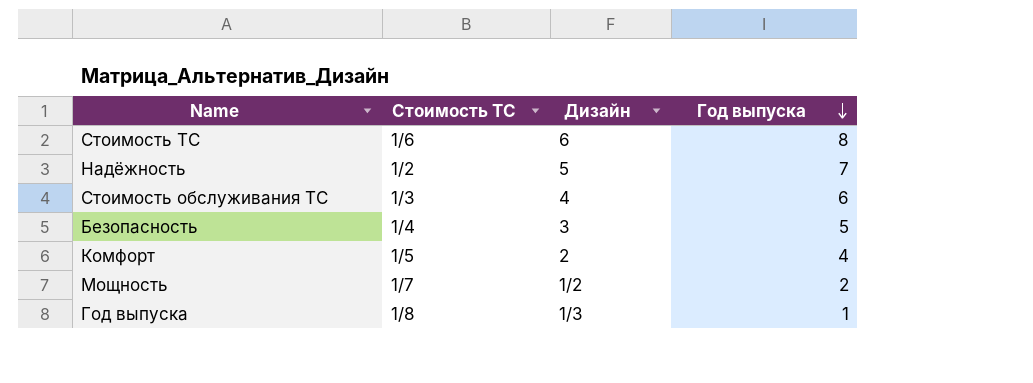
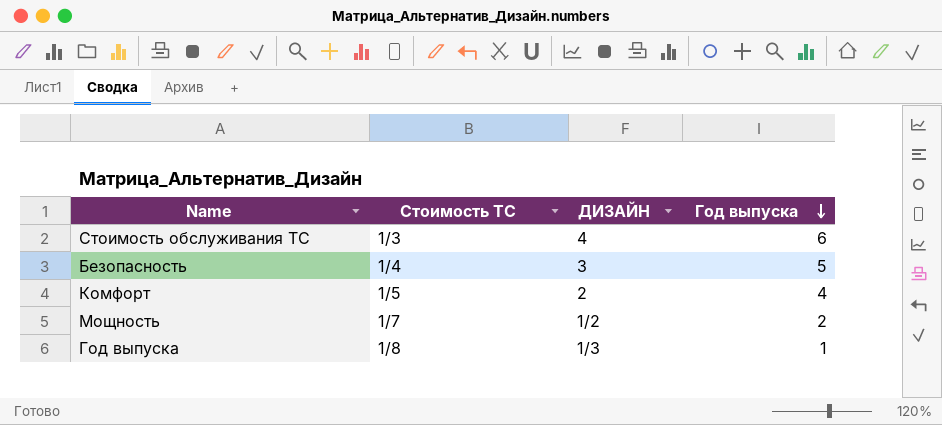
column name: Дизайн -> ДИЗАЙН
row Стоимость ТС: 1/6 | 6 | 8 -> none
row Надёжность: 1/2 | 5 | 7 -> none

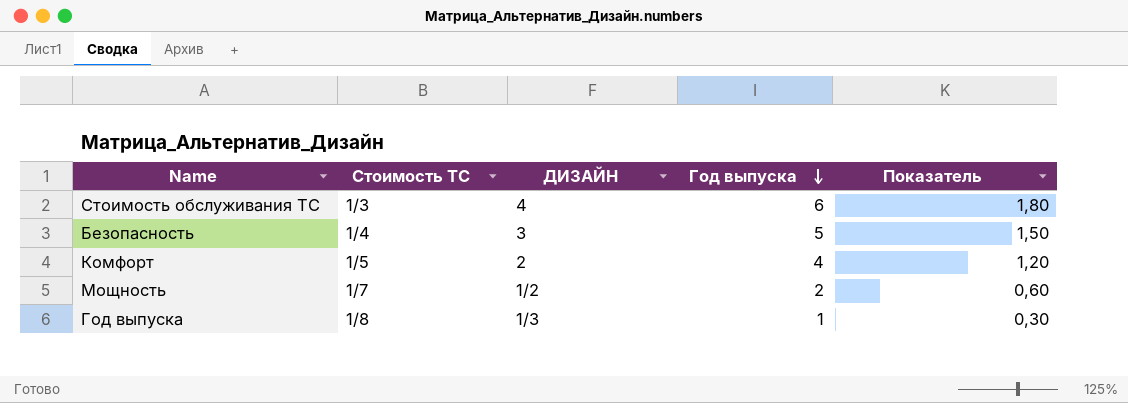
column Показатель | formula: none -> [Год выпуска] * 0,3

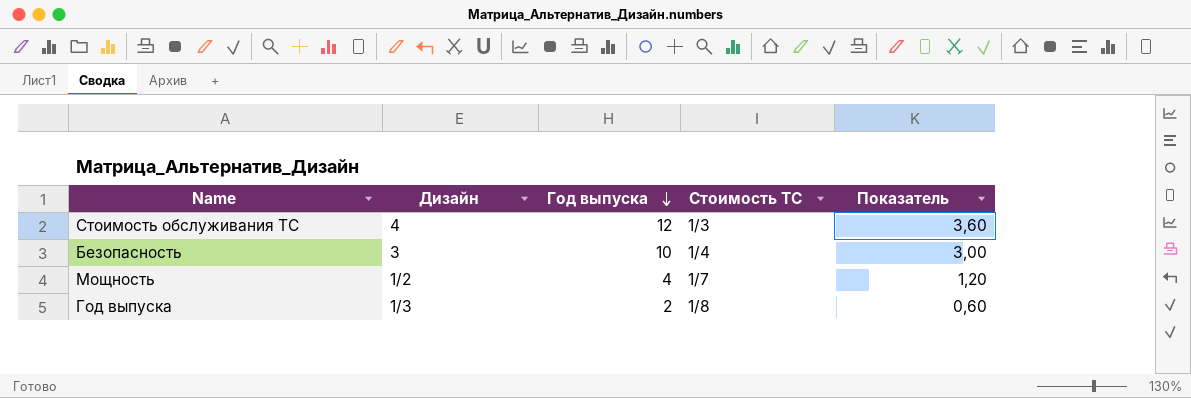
column name: ДИЗАЙН -> Дизайн
column Стоимость ТС | position: 2 -> 4
row Комфорт: 1/5 | 2 | 4 | 1,20 -> none
Стоимость обслуживания ТС | Год выпуска: 6 -> 12
Стоимость обслуживания ТС | Показатель: 1,80 -> 3,60
Безопасность | Год выпуска: 5 -> 10
Безопасность | Показатель: 1,50 -> 3,00
Мощность | Год выпуска: 2 -> 4
Мощность | Показатель: 0,60 -> 1,20
Год выпуска | Год выпуска: 1 -> 2
Год выпуска | Показатель: 0,30 -> 0,60

